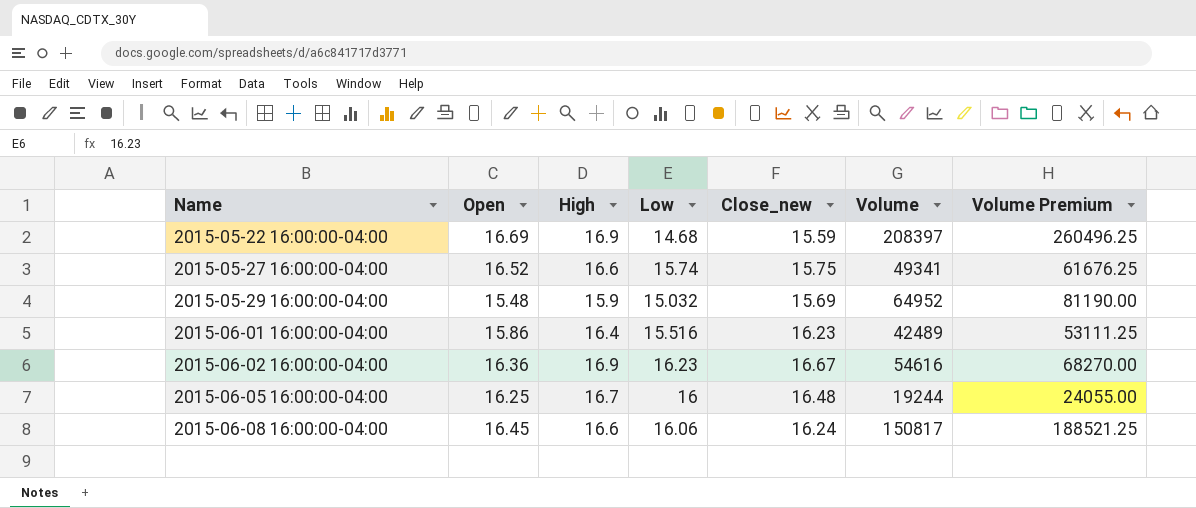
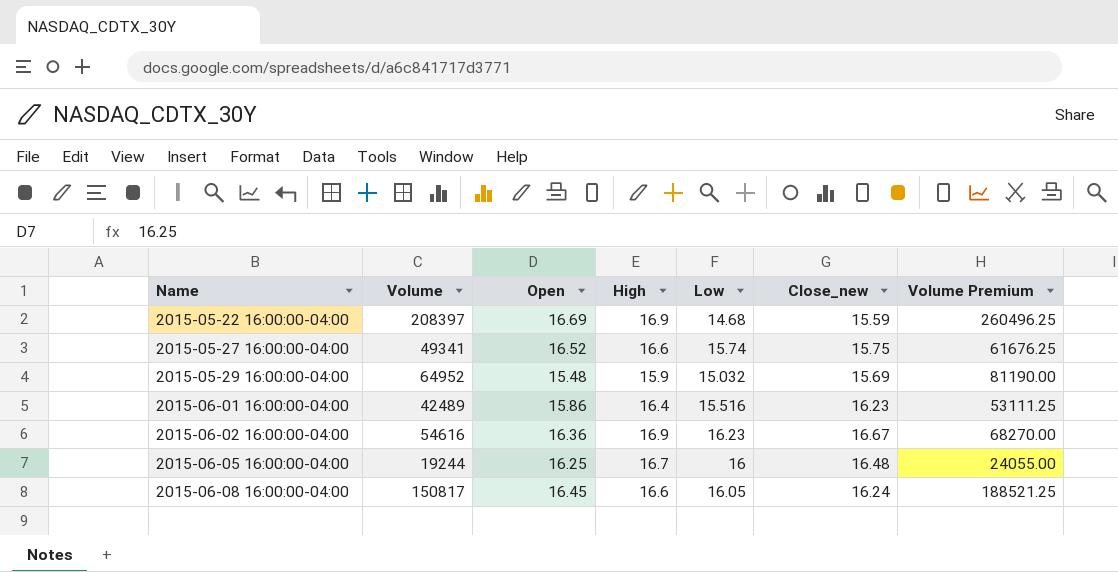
column Volume | position: 6 -> 2
2015-06-08 16:00:00-04:00 | Low: 16.06 -> 16.05

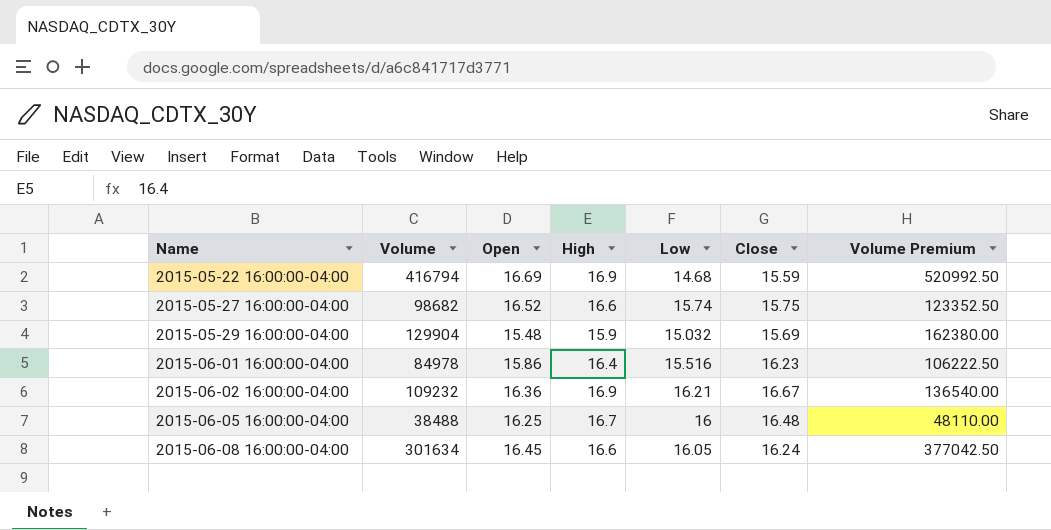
column name: Close_new -> Close
2015-05-22 16:00:00-04:00 | Volume: 208397 -> 416794
2015-05-22 16:00:00-04:00 | Volume Premium: 260496.25 -> 520992.50
2015-05-27 16:00:00-04:00 | Volume: 49341 -> 98682
2015-05-27 16:00:00-04:00 | Volume Premium: 61676.25 -> 123352.50
2015-05-29 16:00:00-04:00 | Volume: 64952 -> 129904
2015-05-29 16:00:00-04:00 | Volume Premium: 81190.00 -> 162380.00
2015-06-01 16:00:00-04:00 | Volume: 42489 -> 84978
2015-06-01 16:00:00-04:00 | Volume Premium: 53111.25 -> 106222.50
2015-06-02 16:00:00-04:00 | Volume: 54616 -> 109232
2015-06-02 16:00:00-04:00 | Low: 16.23 -> 16.21
2015-06-02 16:00:00-04:00 | Volume Premium: 68270.00 -> 136540.00
2015-06-05 16:00:00-04:00 | Volume: 19244 -> 38488
2015-06-05 16:00:00-04:00 | Volume Premium: 24055.00 -> 48110.00
2015-06-08 16:00:00-04:00 | Volume: 150817 -> 301634
2015-06-08 16:00:00-04:00 | Volume Premium: 188521.25 -> 377042.50

